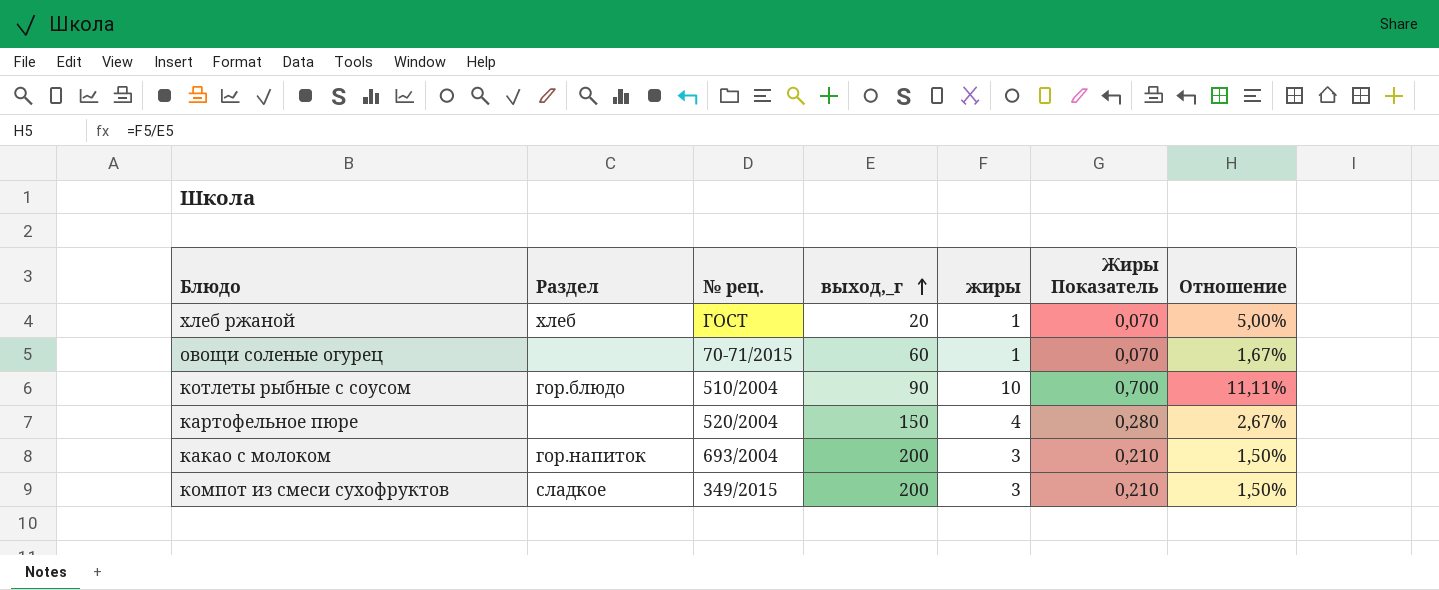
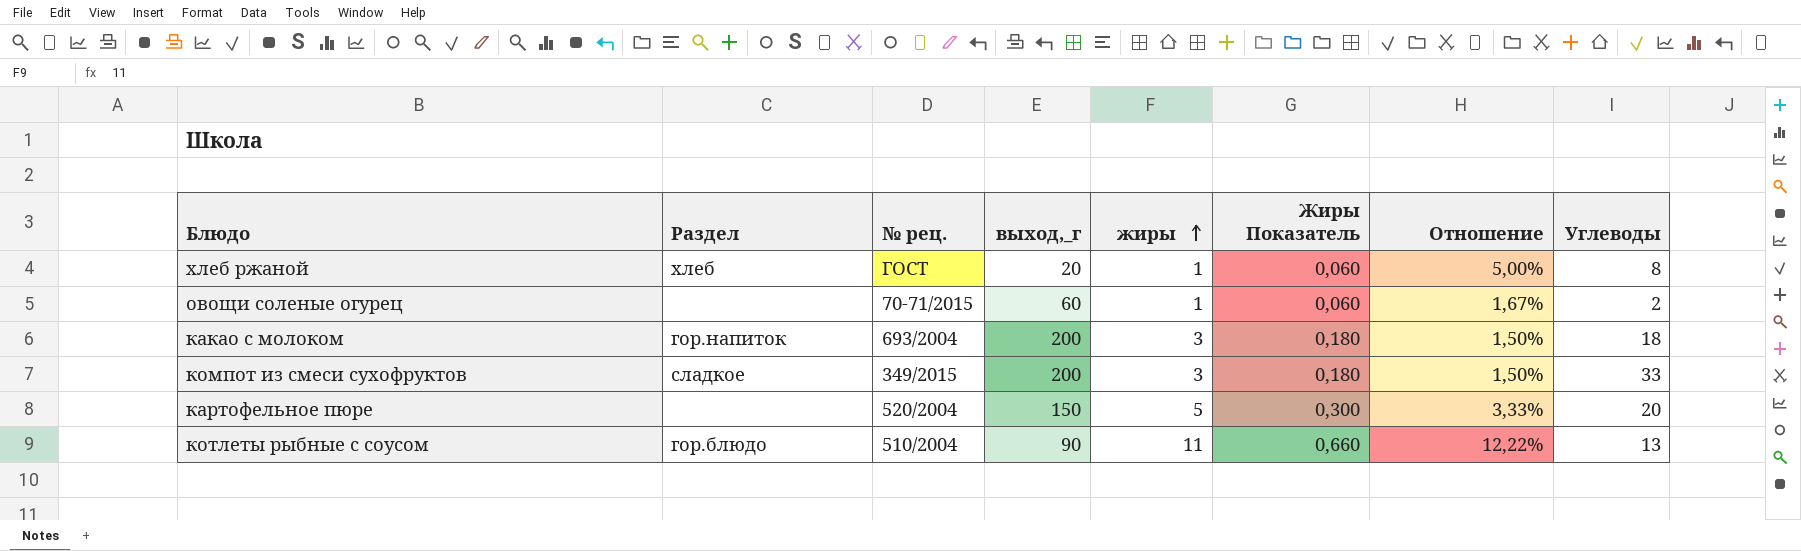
row order: выход,_г ascending -> жиры ascending
column Жиры Показатель | formula: [жиры] * 0,07 -> [жиры] * 0,06
column Углеводы | position: none -> 8
картофельное пюре | жиры: 4 -> 5
картофельное пюре | Отношение: 2,67% -> 3,33%
котлеты рыбные с соусом | жиры: 10 -> 11
котлеты рыбные с соусом | Отношение: 11,11% -> 12,22%

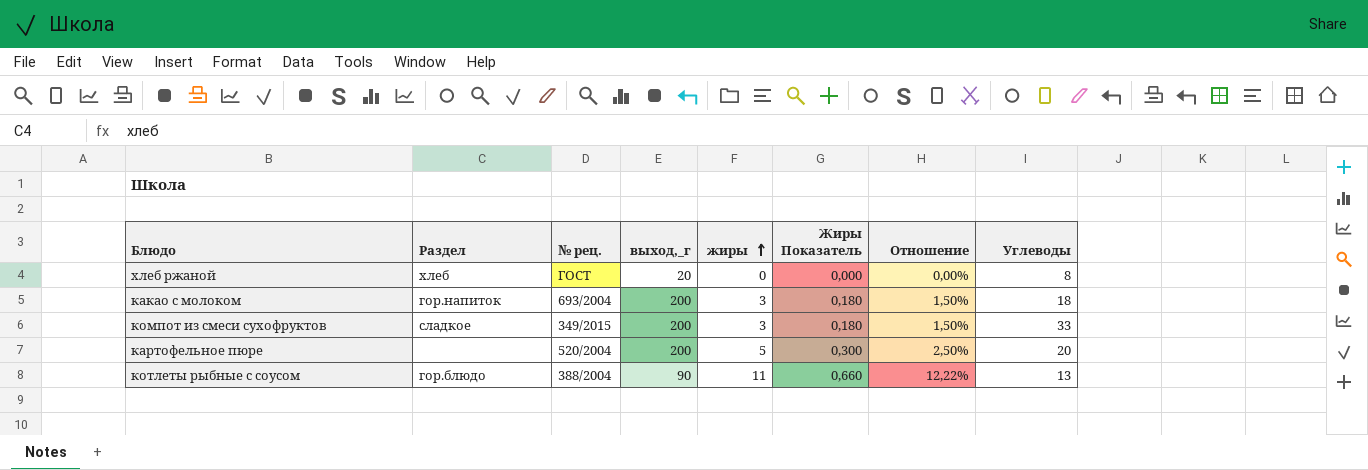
row овощи соленые огурец: none | 70-71/2015 | 60 | 1 | 0,060 | 1,67% | 2 -> none
хлеб ржаной | жиры: 1 -> 0
хлеб ржаной | Жиры Показатель: 0,060 -> 0,000
хлеб ржаной | Отношение: 5,00% -> 0,00%
картофельное пюре | выход,_г: 150 -> 200
картофельное пюре | Отношение: 3,33% -> 2,50%
котлеты рыбные с соусом | № рец.: 510/2004 -> 388/2004

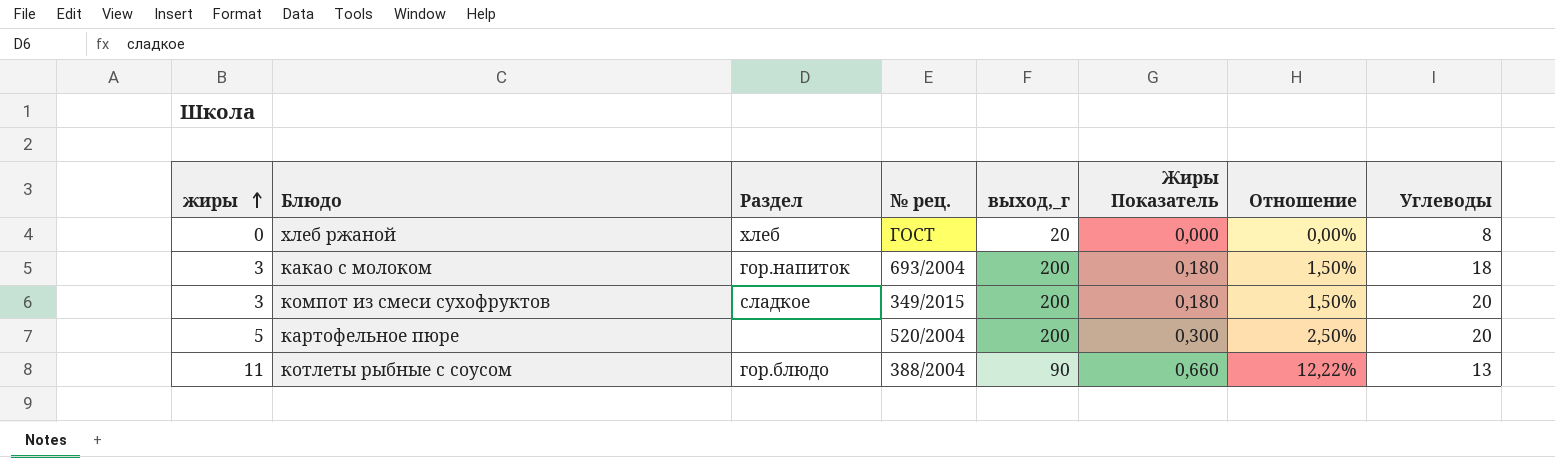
column жиры | position: 5 -> 1
компот из смеси сухофруктов | Углеводы: 33 -> 20

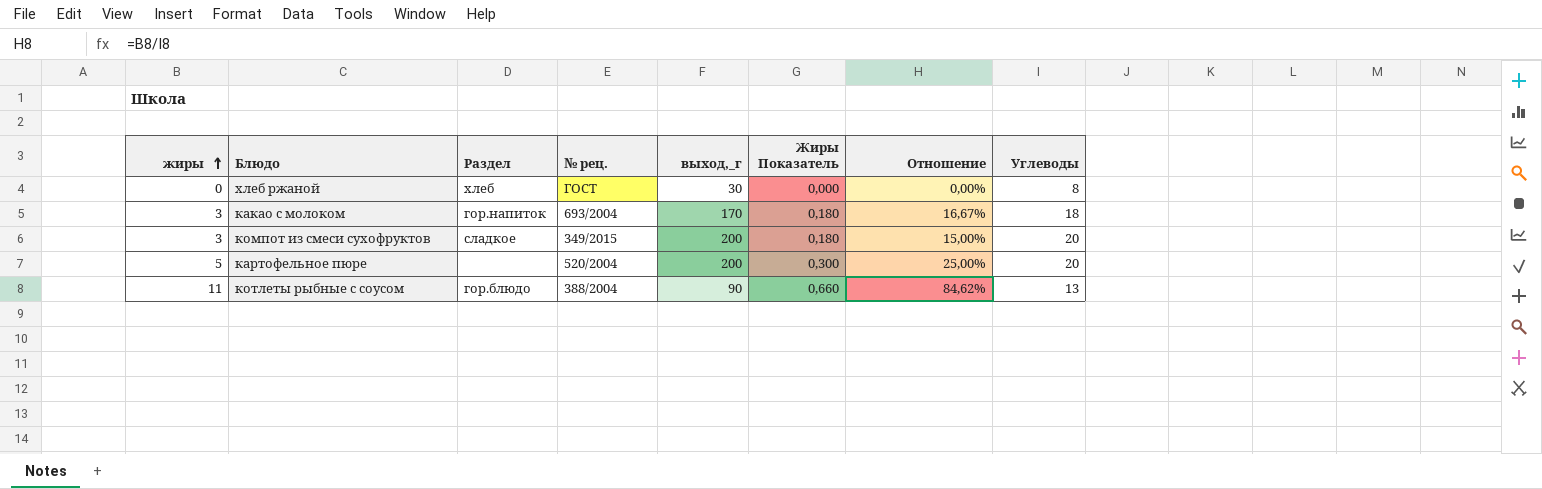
column Отношение | formula: [жиры] / [выход,_г] -> [жиры] / [Углеводы]
хлеб ржаной | выход,_г: 20 -> 30
какао с молоком | выход,_г: 200 -> 170

